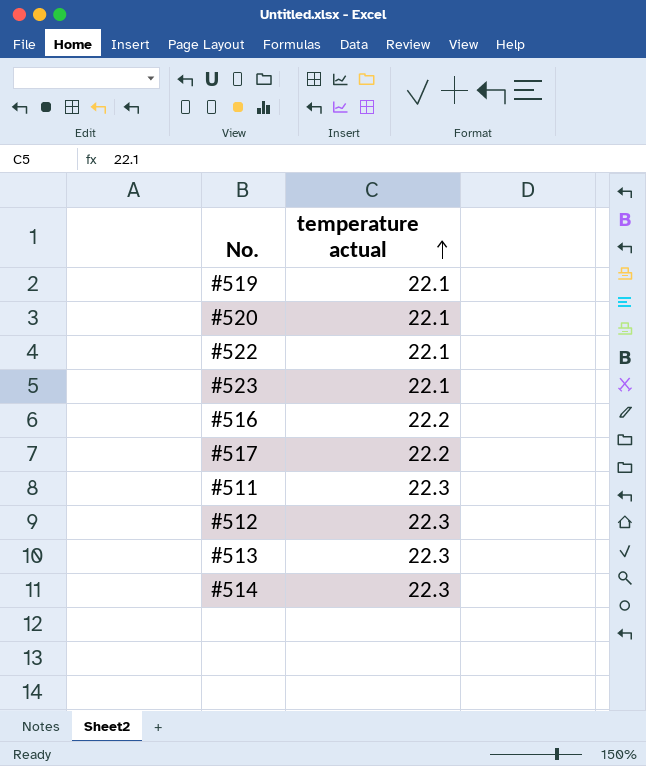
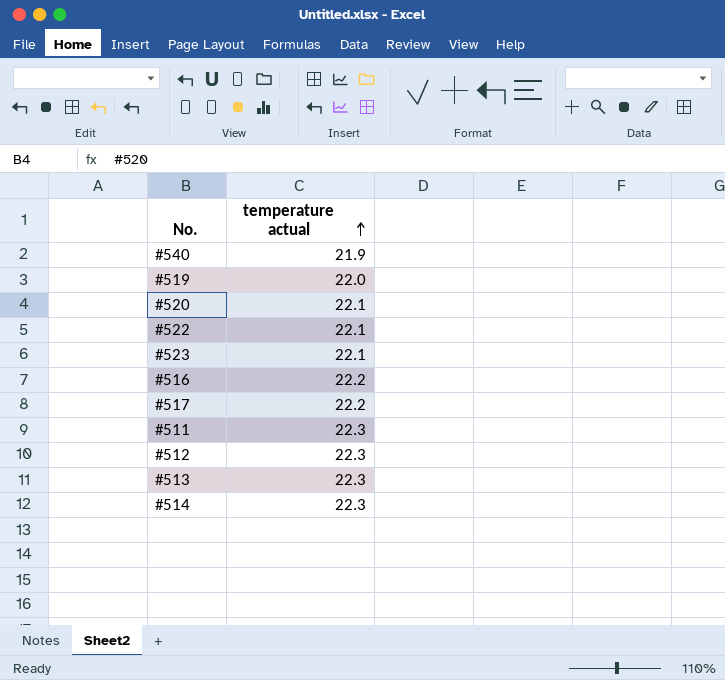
row #540: none -> 21.9
#519 | temperature actual: 22.1 -> 22.0

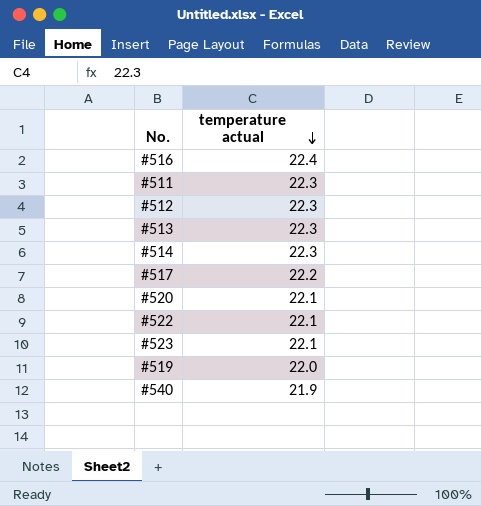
row order: temperature actual ascending -> temperature actual descending
#516 | temperature actual: 22.2 -> 22.4

